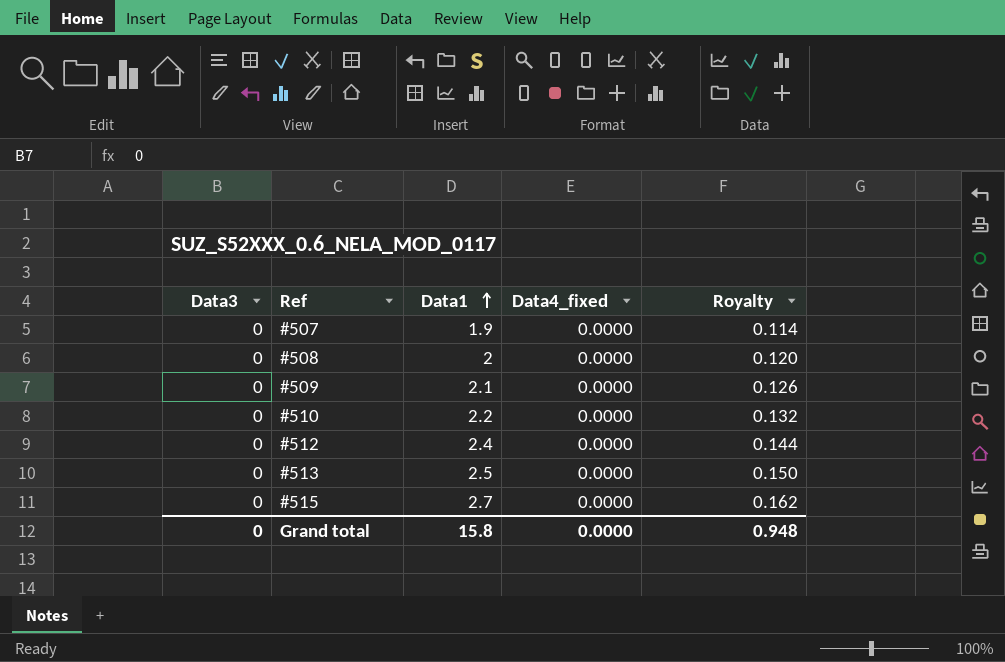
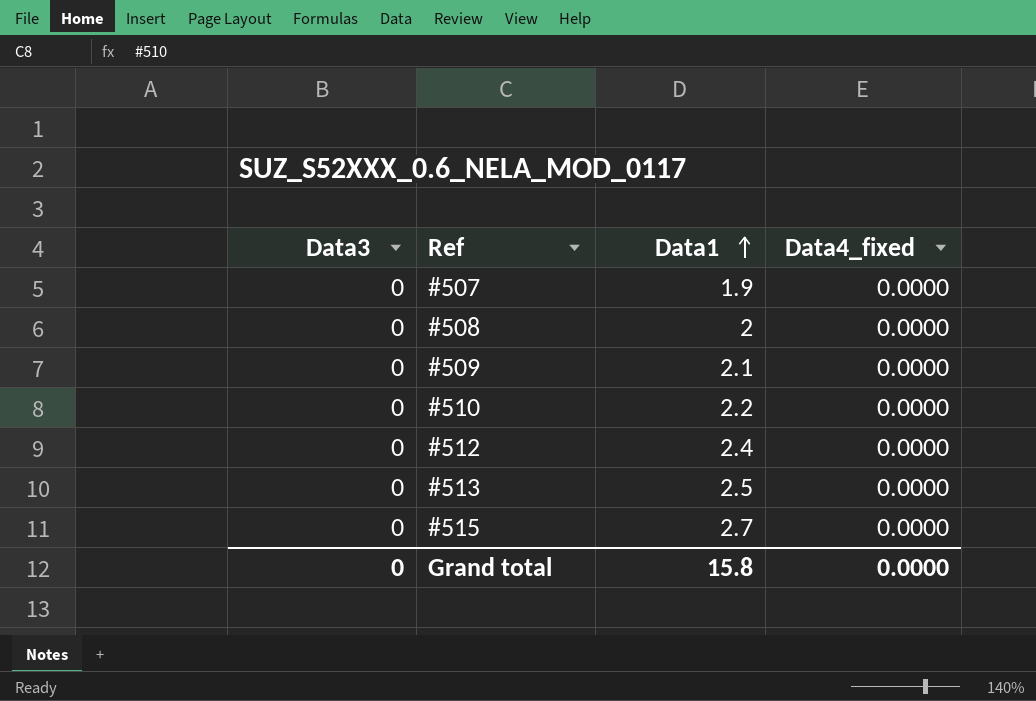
column Royalty | formula: [Data1] * 0.06 -> none

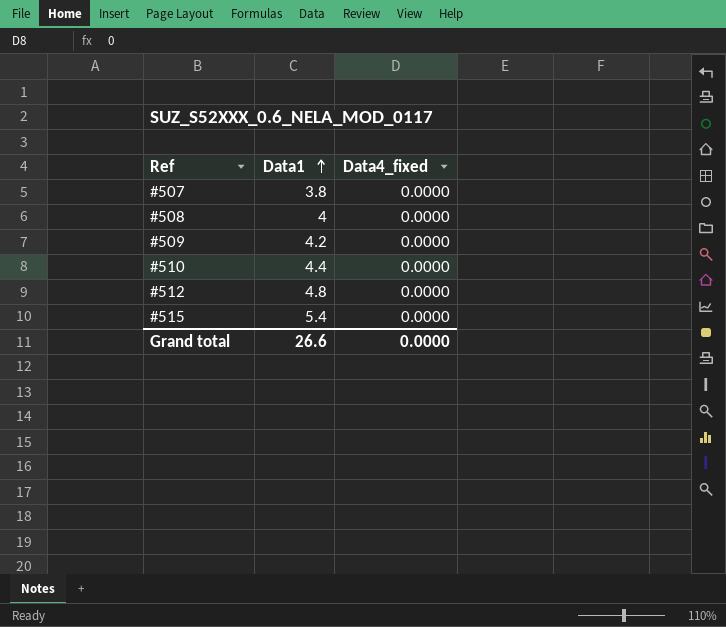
column Data3 | position: 1 -> none
row #513: 0 | 2.5 | 0.0000 -> none
#507 | Data1: 1.9 -> 3.8
#508 | Data1: 2 -> 4
#509 | Data1: 2.1 -> 4.2
#510 | Data1: 2.2 -> 4.4
#512 | Data1: 2.4 -> 4.8
#515 | Data1: 2.7 -> 5.4
Grand total | Data1: 15.8 -> 26.6

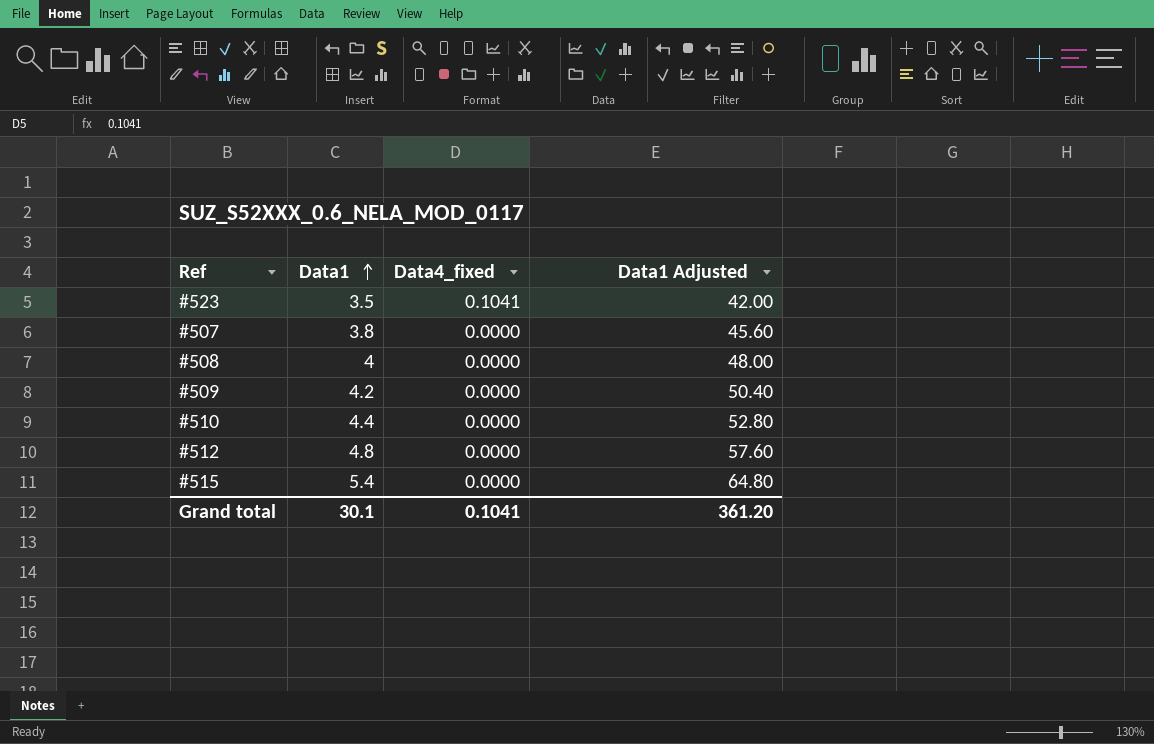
column Data1 Adjusted | formula: none -> [Data1] * 12
row #523: none -> 3.5 | 0.1041 | 42.00
Grand total | Data1: 26.6 -> 30.1
Grand total | Data4_fixed: 0.0000 -> 0.1041

